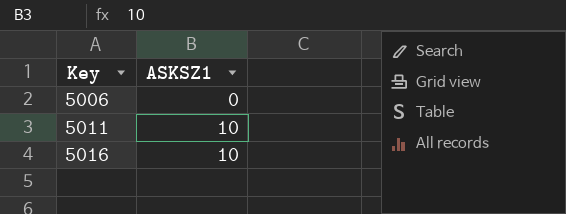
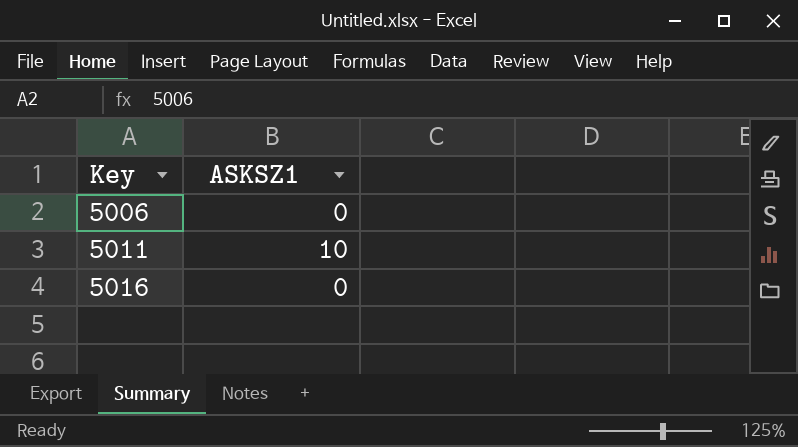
5016 | ASKSZ1: 10 -> 0

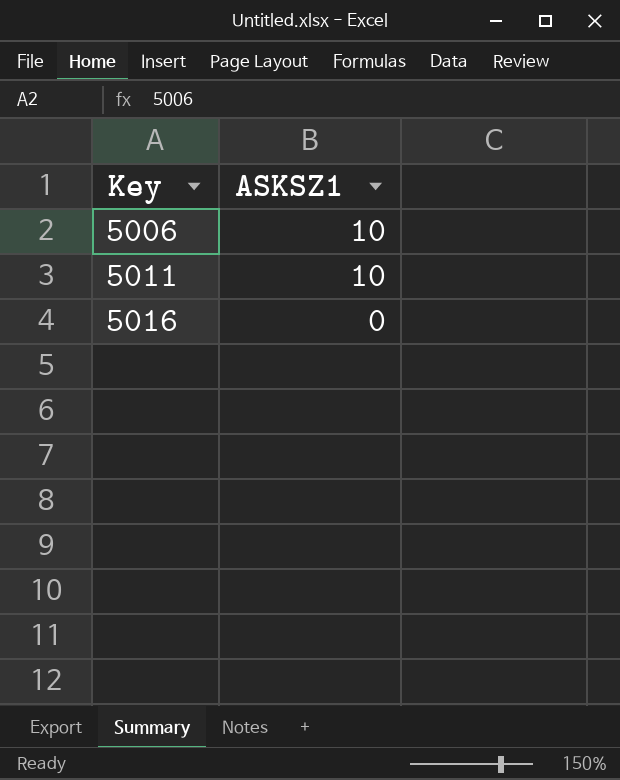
5006 | ASKSZ1: 0 -> 10

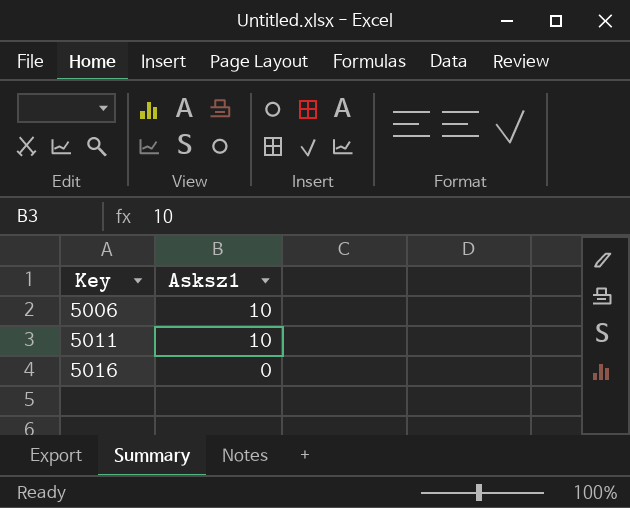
column name: ASKSZ1 -> Asksz1

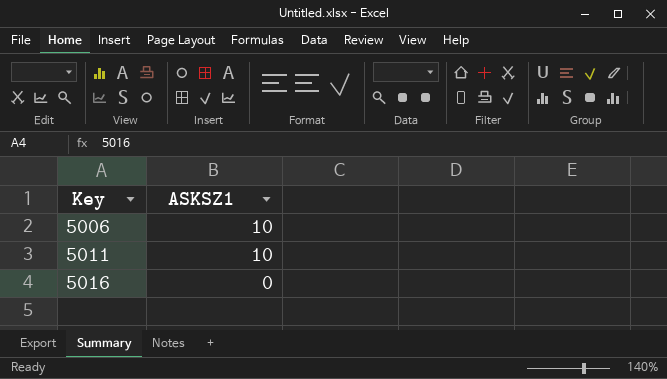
column name: Asksz1 -> ASKSZ1

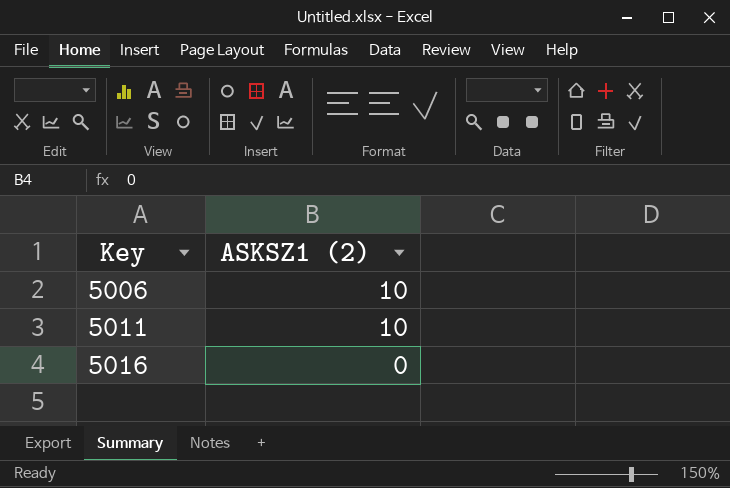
column name: ASKSZ1 -> ASKSZ1 (2)

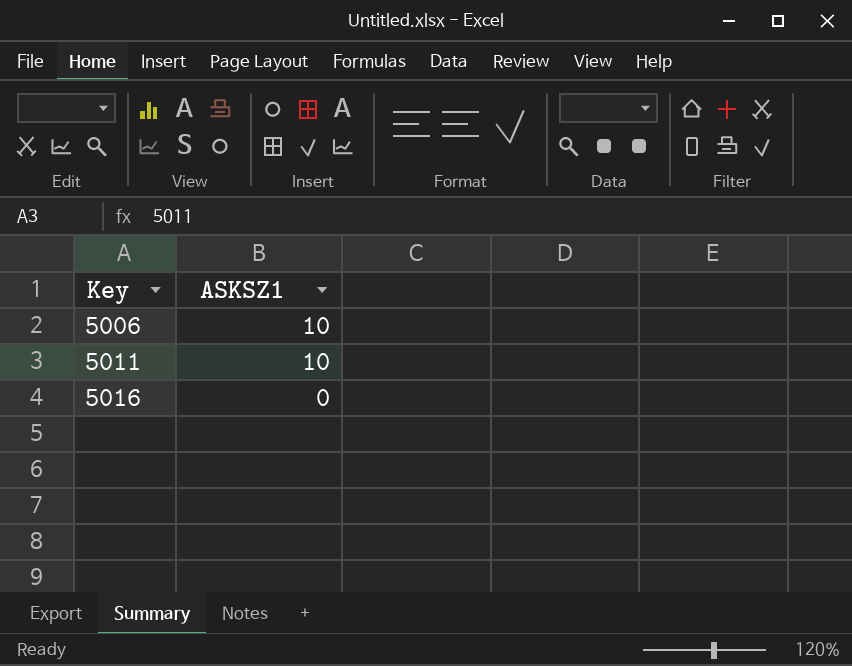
column name: ASKSZ1 (2) -> ASKSZ1

